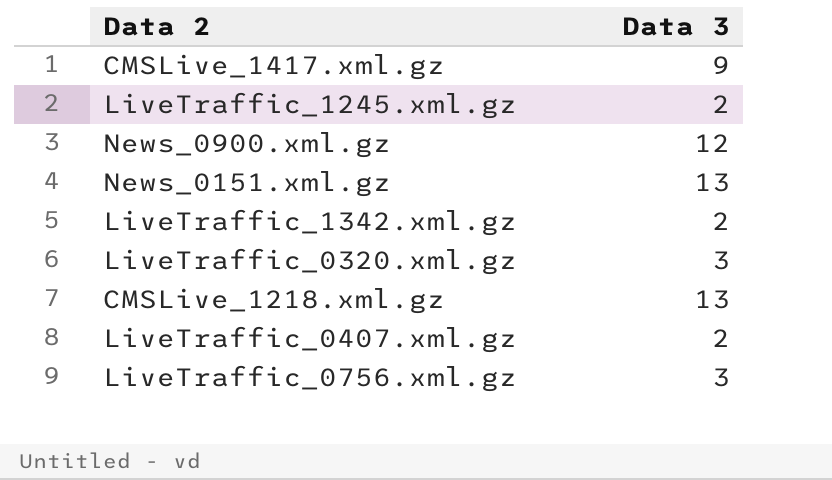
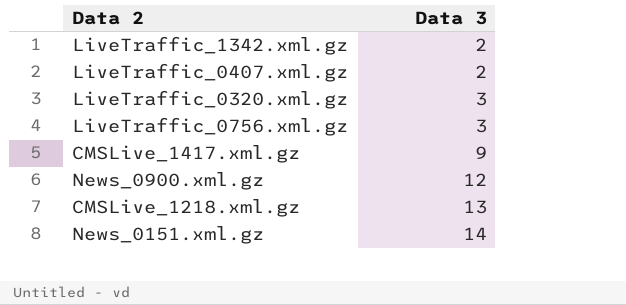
row order: none -> Data 3 ascending
row LiveTraffic_1245.xml.gz: 2 -> none
News_0151.xml.gz | Data 3: 13 -> 14

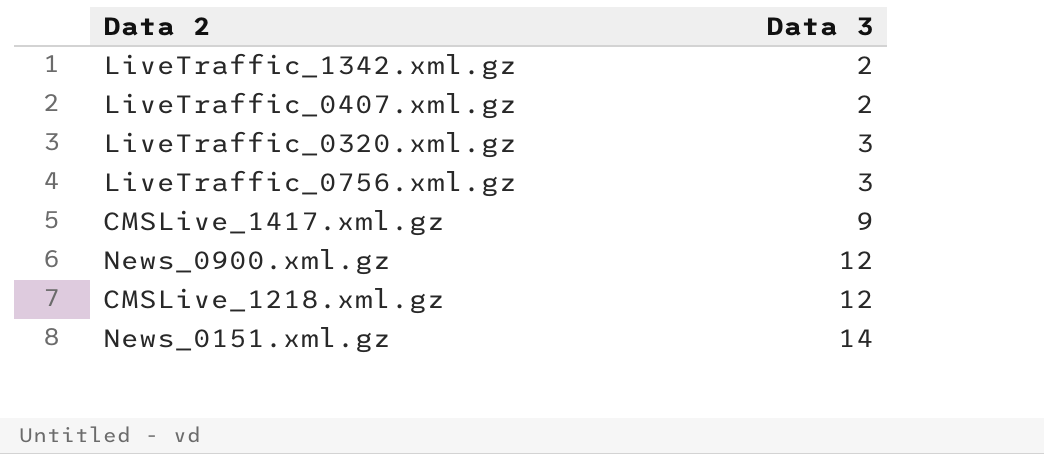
CMSLive_1218.xml.gz | Data 3: 13 -> 12

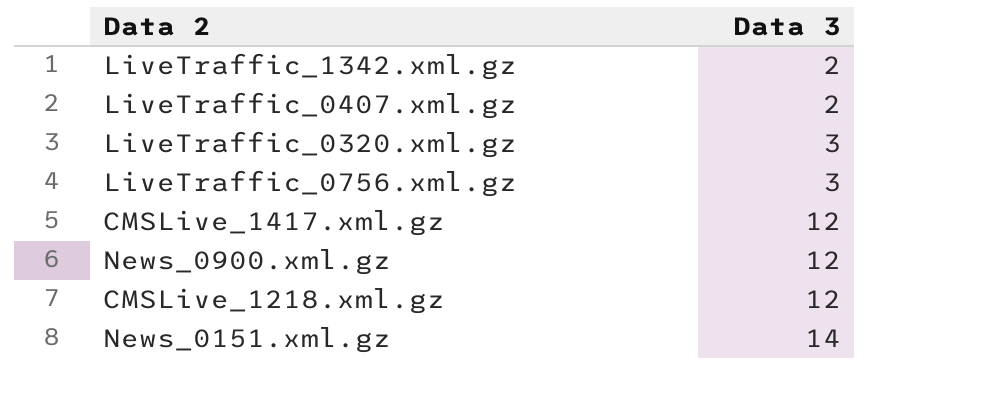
CMSLive_1417.xml.gz | Data 3: 9 -> 12

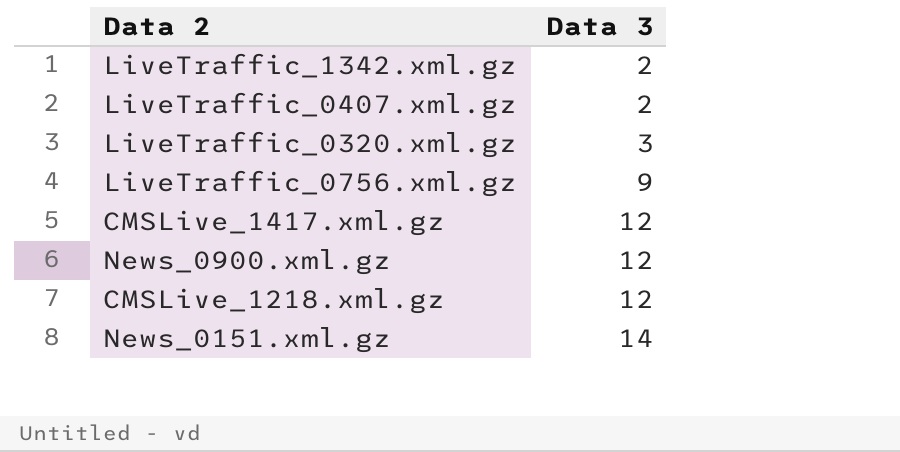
LiveTraffic_0756.xml.gz | Data 3: 3 -> 9

